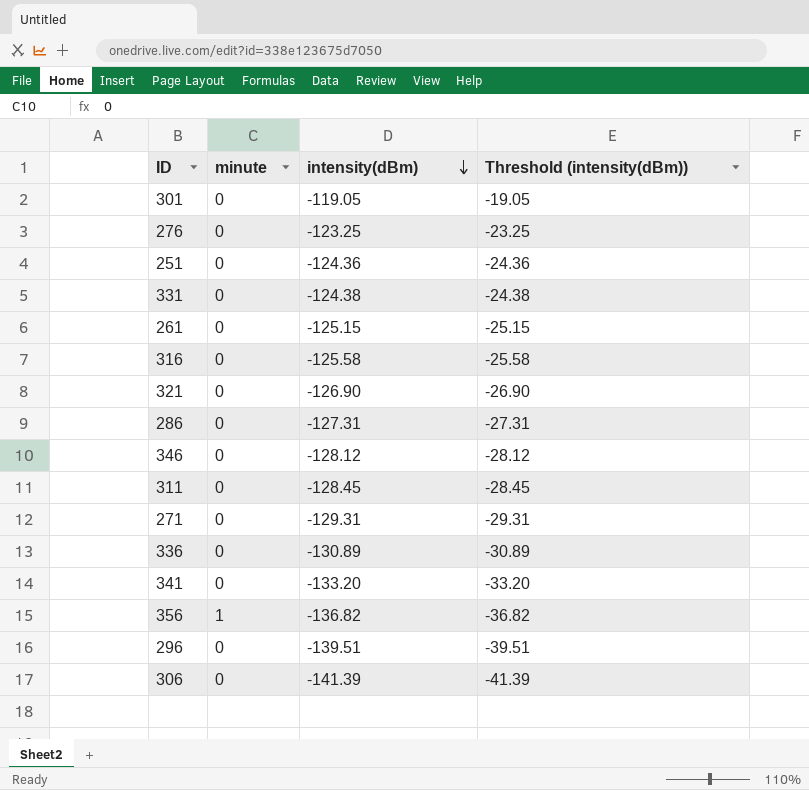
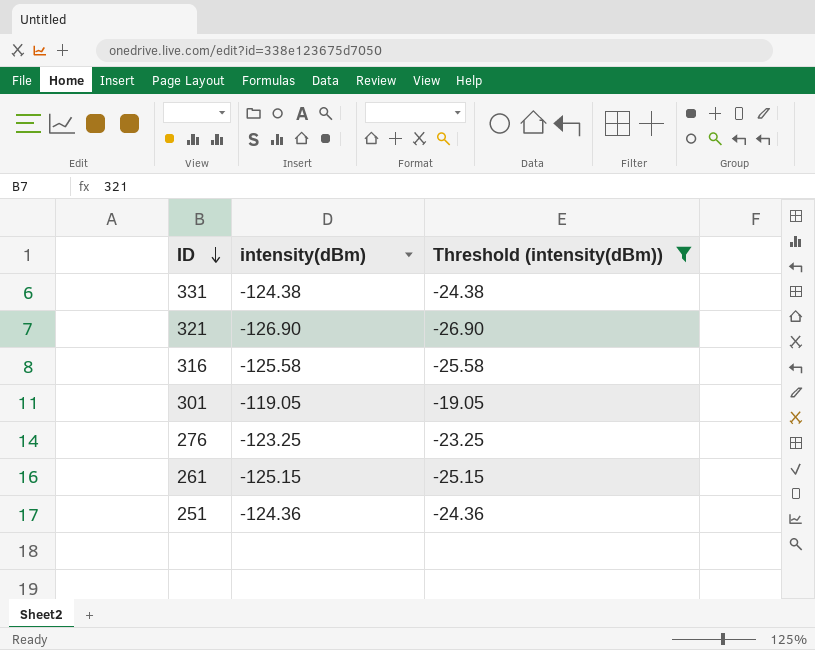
filter: none -> Threshold (intensity(dBm)) >= -26.90
row order: intensity(dBm) descending -> ID descending
column minute | position: 2 -> none

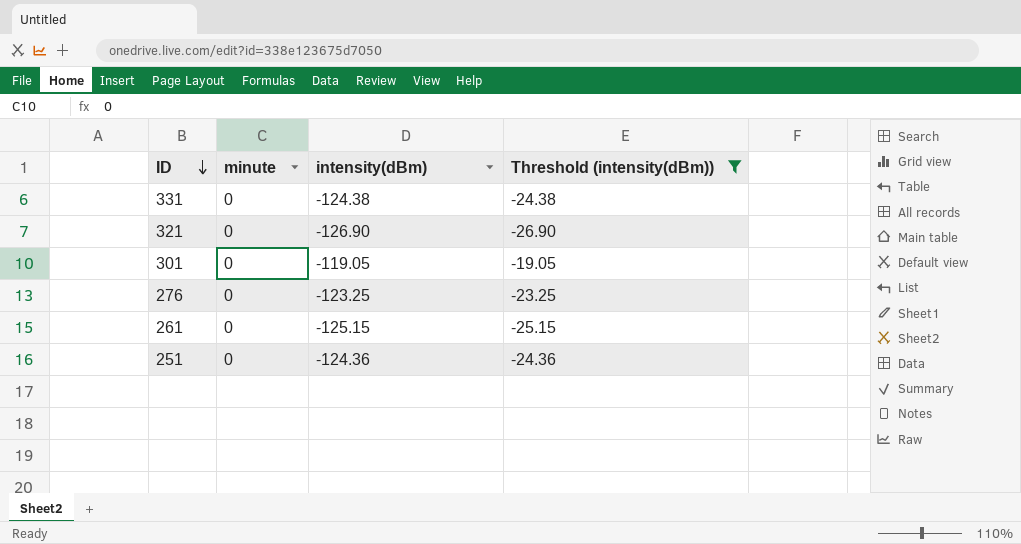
column minute | position: none -> 2
row 316: -125.58 | -25.58 -> none

